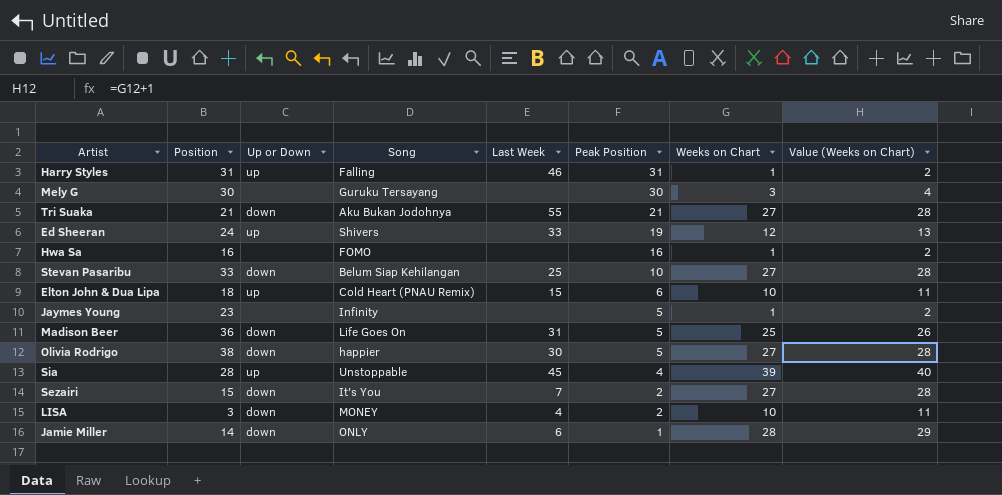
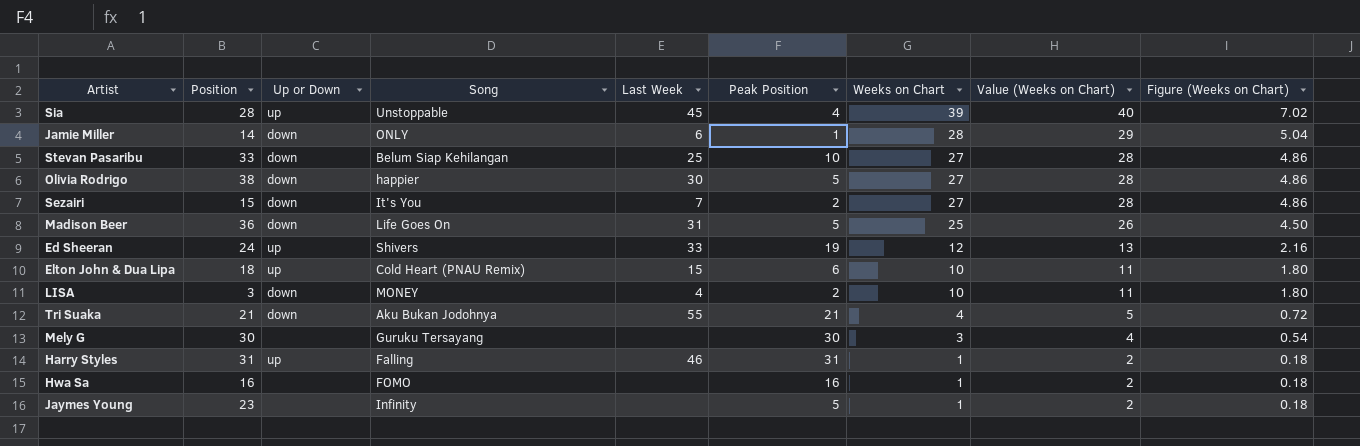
row order: Peak Position descending -> Weeks on Chart descending
column Figure (Weeks on Chart) | formula: none -> [Weeks on Chart] * 0.18
Tri Suaka | Weeks on Chart: 27 -> 4
Tri Suaka | Value (Weeks on Chart): 28 -> 5

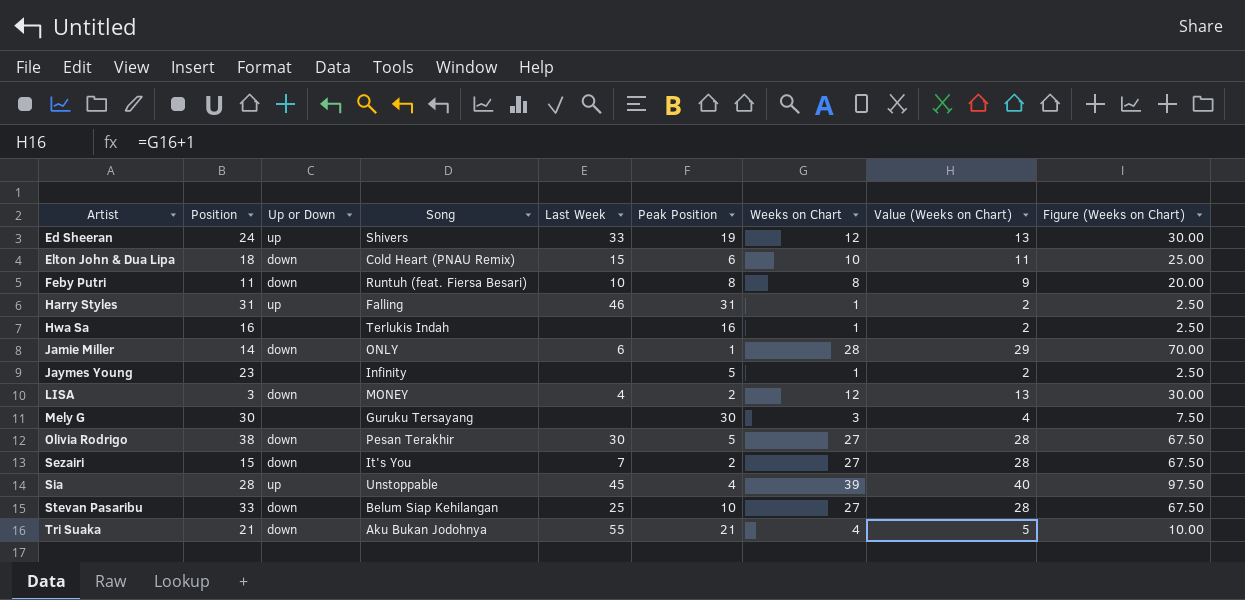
row order: Weeks on Chart descending -> Artist ascending
column Figure (Weeks on Chart) | formula: [Weeks on Chart] * 0.18 -> [Weeks on Chart] * 2.5
row Madison Beer: 36 | down | Life Goes On | 31 | 5 | 25 | 26 | 4.50 -> none
Elton John & Dua Lipa | Up or Down: up -> down
row Feby Putri: none -> 11 | down | Runtuh (feat. Fiersa Besari) | 10 | 8 | 8 | 9 | 20.00
Hwa Sa | Song: FOMO -> Terlukis Indah
LISA | Weeks on Chart: 10 -> 12
LISA | Value (Weeks on Chart): 11 -> 13
Olivia Rodrigo | Song: happier -> Pesan Terakhir

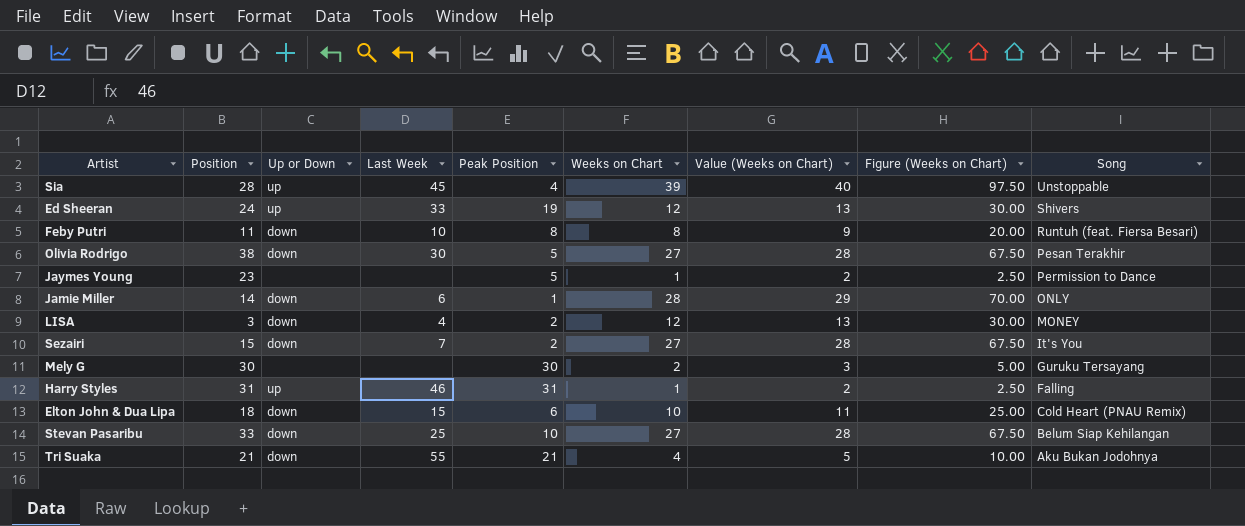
row order: Artist ascending -> Song descending
column Song | position: 4 -> 9
row Hwa Sa: 16 | none | Terlukis Indah | none | 16 | 1 | 2 | 2.50 -> none
Jaymes Young | Song: Infinity -> Permission to Dance
Mely G | Weeks on Chart: 3 -> 2
Mely G | Value (Weeks on Chart): 4 -> 3
Mely G | Figure (Weeks on Chart): 7.50 -> 5.00

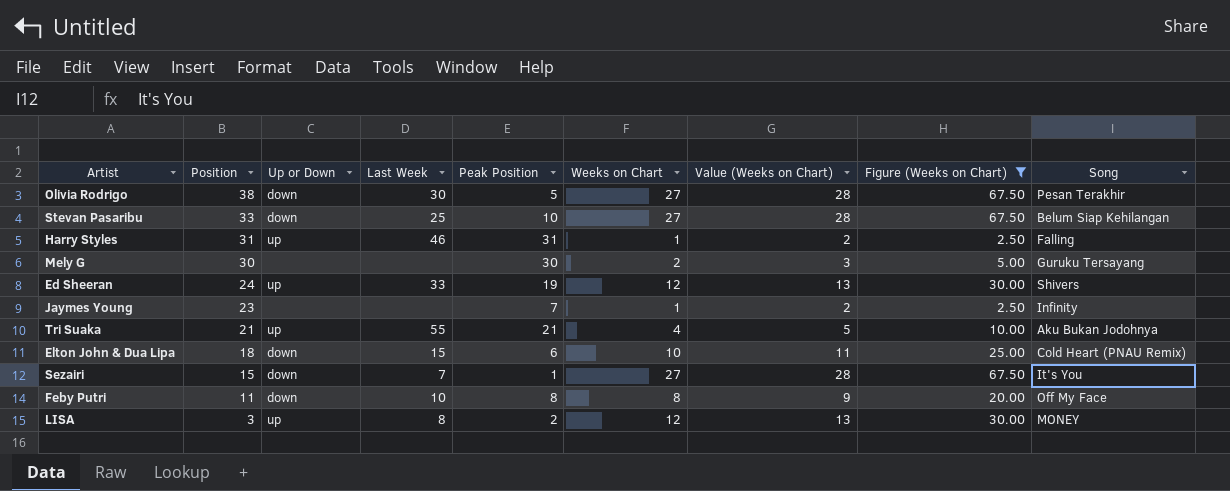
filter: none -> Figure (Weeks on Chart) <= 67.50
row order: Song descending -> Position descending
Jaymes Young | Peak Position: 5 -> 7
Jaymes Young | Song: Permission to Dance -> Infinity
Tri Suaka | Up or Down: down -> up
Sezairi | Peak Position: 2 -> 1
Feby Putri | Song: Runtuh (feat. Fiersa Besari) -> Off My Face
LISA | Up or Down: down -> up
LISA | Last Week: 4 -> 8

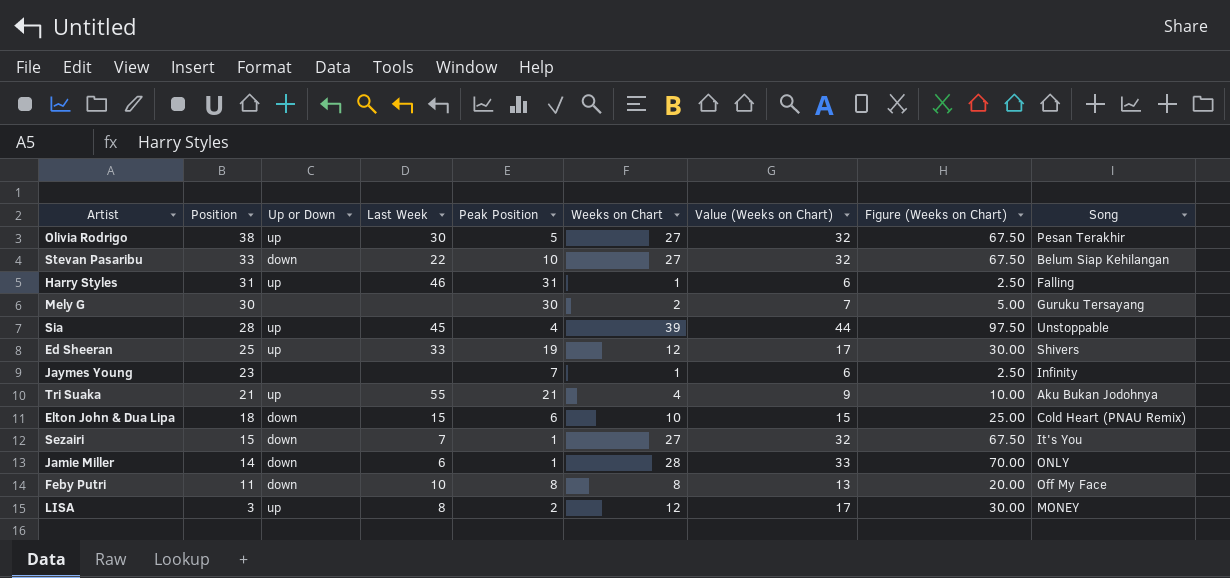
filter: Figure (Weeks on Chart) <= 67.50 -> none
column Value (Weeks on Chart) | formula: [Weeks on Chart] + 1 -> [Weeks on Chart] + 5
Olivia Rodrigo | Up or Down: down -> up
Stevan Pasaribu | Last Week: 25 -> 22
Ed Sheeran | Position: 24 -> 25

